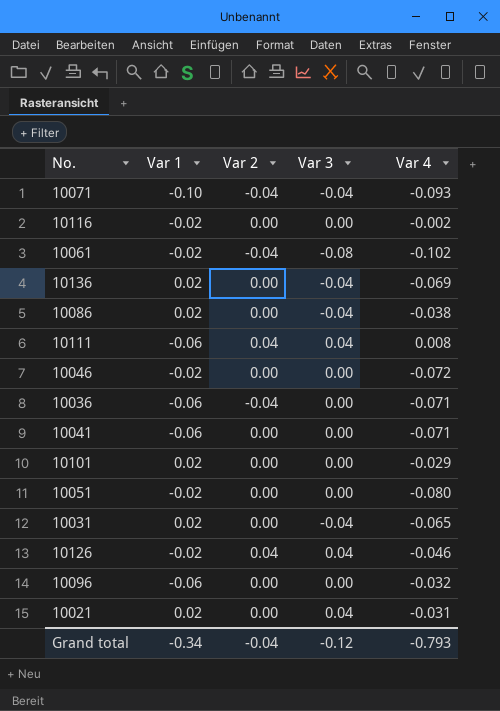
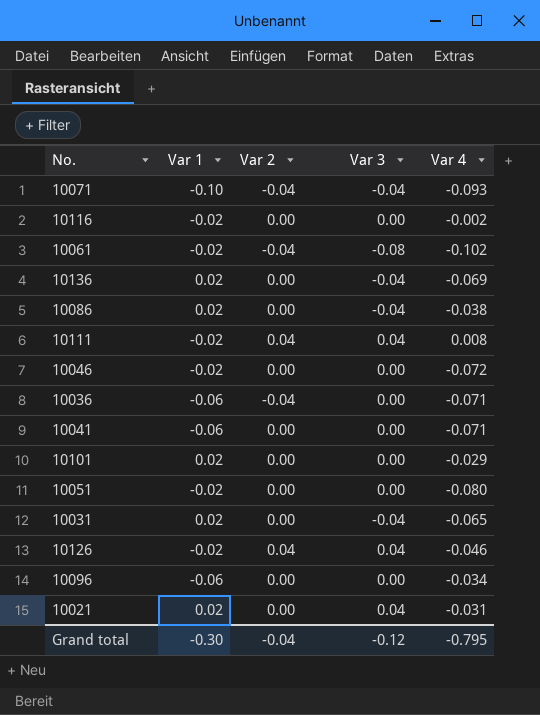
10111 | Var 1: -0.06 -> -0.02
10096 | Var 4: -0.032 -> -0.034
Grand total | Var 1: -0.34 -> -0.30
Grand total | Var 4: -0.793 -> -0.795

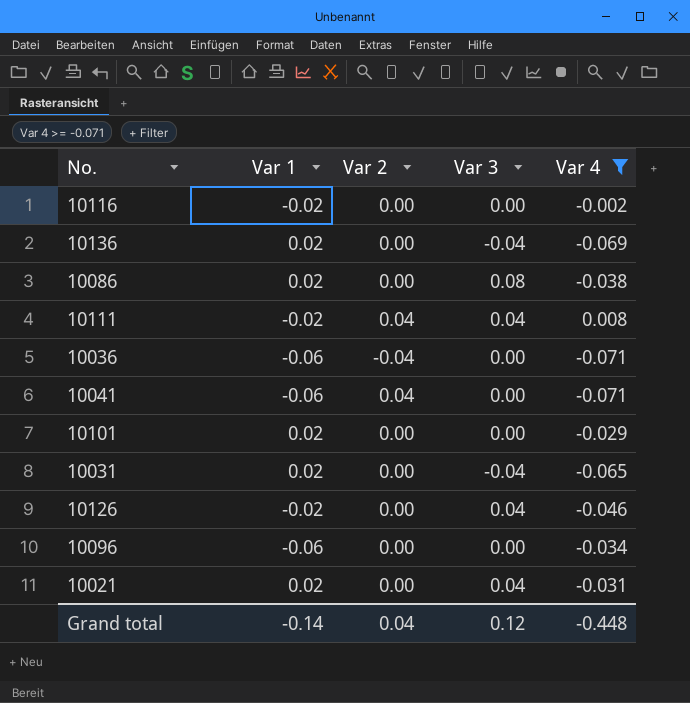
filter: none -> Var 4 >= -0.071
10086 | Var 3: -0.04 -> 0.08
10041 | Var 2: 0.00 -> 0.04
10126 | Var 2: 0.04 -> 0.00
Grand total | Var 1: -0.30 -> -0.14
Grand total | Var 2: -0.04 -> 0.04
Grand total | Var 3: -0.12 -> 0.12
Grand total | Var 4: -0.795 -> -0.448

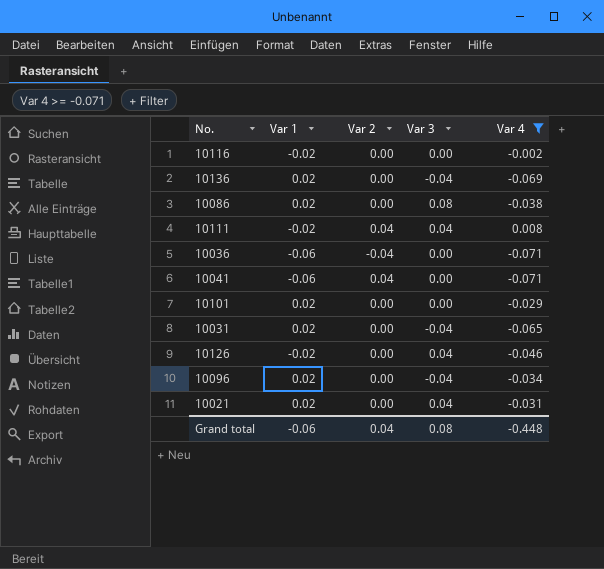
10096 | Var 1: -0.06 -> 0.02
10096 | Var 3: 0.00 -> -0.04
Grand total | Var 1: -0.14 -> -0.06
Grand total | Var 3: 0.12 -> 0.08

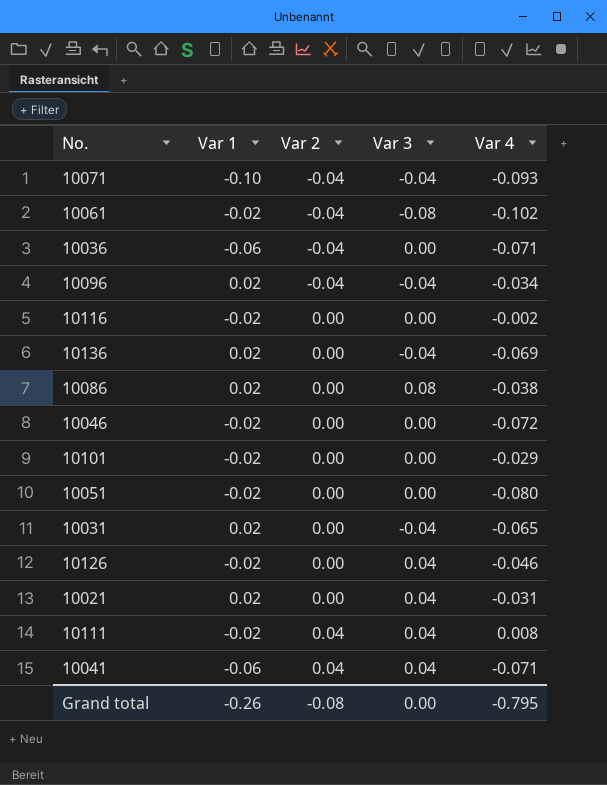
filter: Var 4 >= -0.071 -> none
row order: none -> Var 2 ascending
10096 | Var 2: 0.00 -> -0.04
10101 | Var 1: 0.02 -> -0.02
10041 | Var 3: 0.00 -> 0.04
Grand total | Var 1: -0.06 -> -0.26
Grand total | Var 2: 0.04 -> -0.08
Grand total | Var 3: 0.08 -> 0.00
Grand total | Var 4: -0.448 -> -0.795

